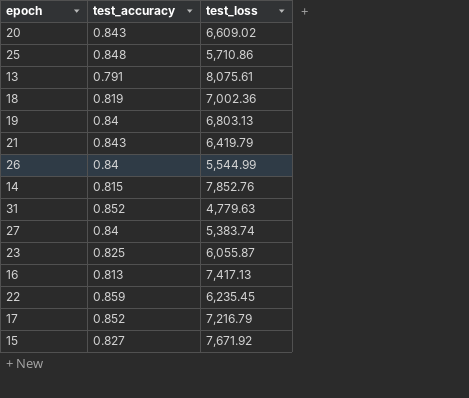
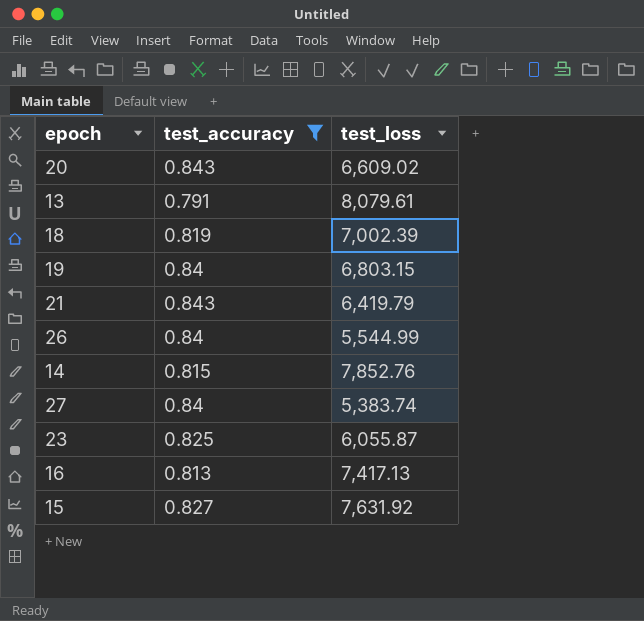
filter: none -> test_accuracy <= 0.843
13 | test_loss: 8,075.61 -> 8,079.61
18 | test_loss: 7,002.36 -> 7,002.39
19 | test_loss: 6,803.13 -> 6,803.15
15 | test_loss: 7,671.92 -> 7,631.92

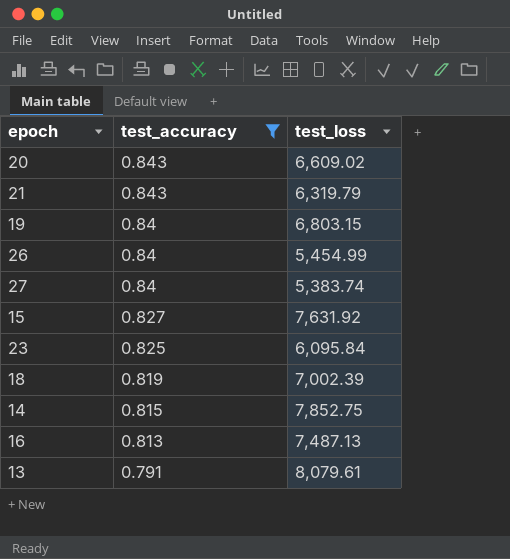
row order: none -> test_accuracy descending
21 | test_loss: 6,419.79 -> 6,319.79
26 | test_loss: 5,544.99 -> 5,454.99
23 | test_loss: 6,055.87 -> 6,095.84
14 | test_loss: 7,852.76 -> 7,852.75
16 | test_loss: 7,417.13 -> 7,487.13

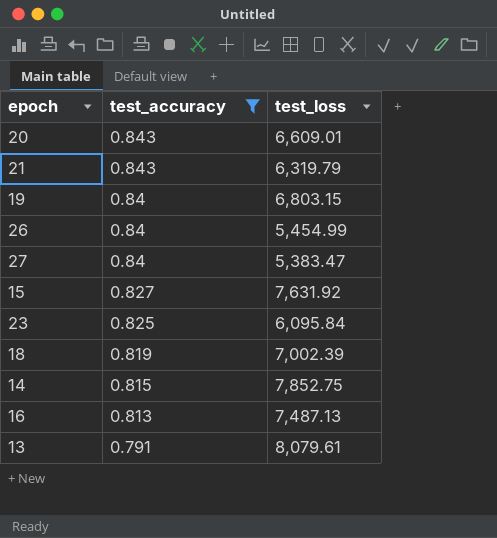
20 | test_loss: 6,609.02 -> 6,609.01
27 | test_loss: 5,383.74 -> 5,383.47

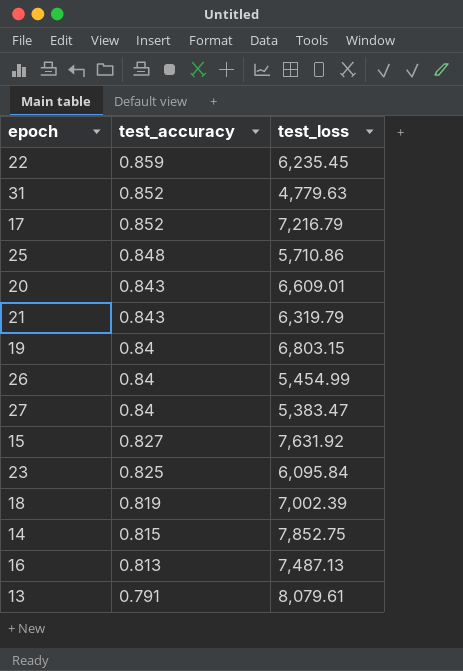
filter: test_accuracy <= 0.843 -> none

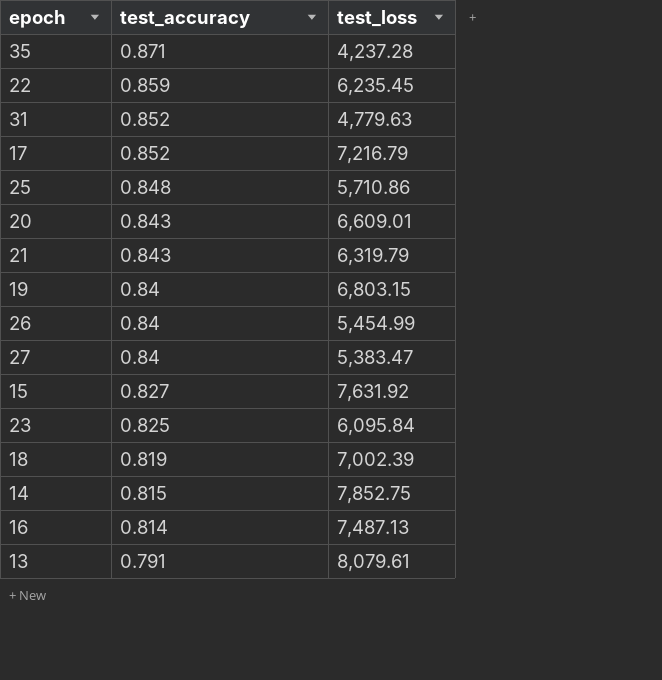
row 35: none -> 0.871 | 4,237.28
16 | test_accuracy: 0.813 -> 0.814

